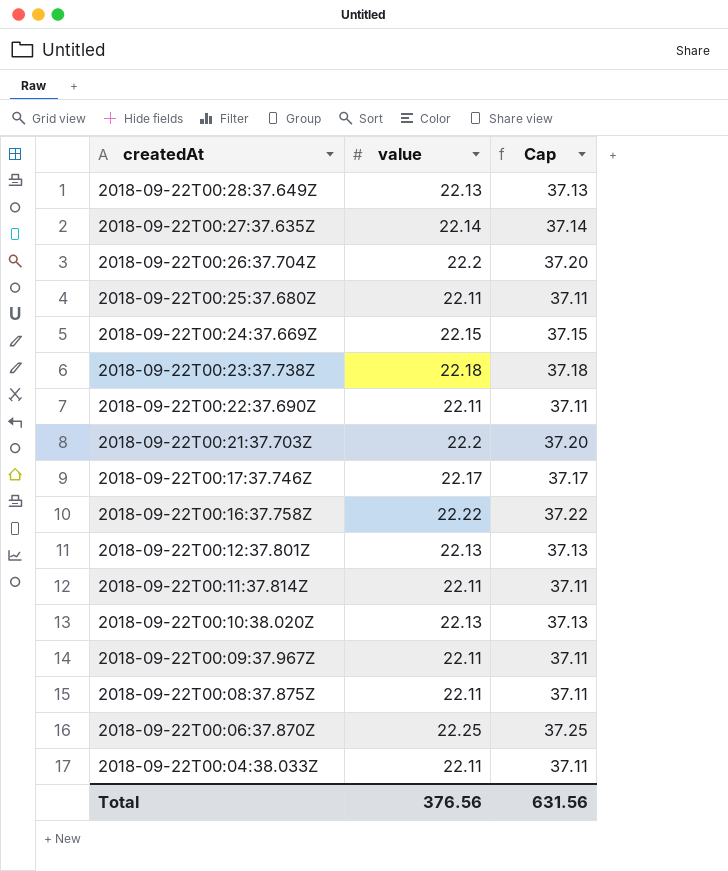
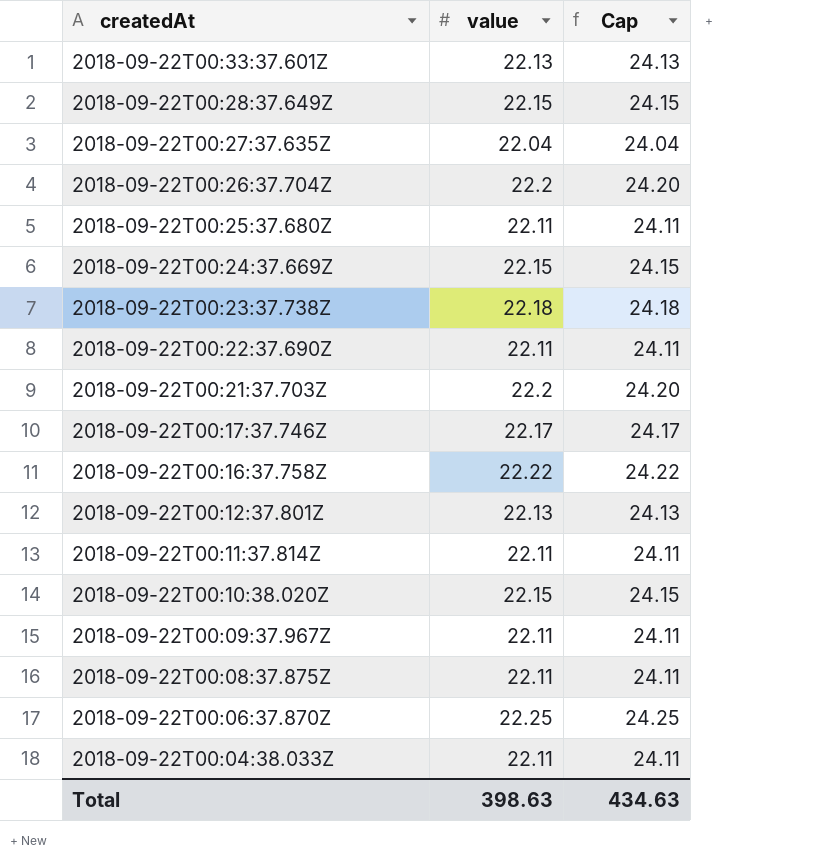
column Cap | formula: [value] + 15 -> [value] + 2
row 2018-09-22T00:33:37.601Z: none -> 22.13 | 24.13
2018-09-22T00:28:37.649Z | value: 22.13 -> 22.15
2018-09-22T00:27:37.635Z | value: 22.14 -> 22.04
2018-09-22T00:10:38.020Z | value: 22.13 -> 22.15
Total | value: 376.56 -> 398.63
Total | Cap: 631.56 -> 434.63

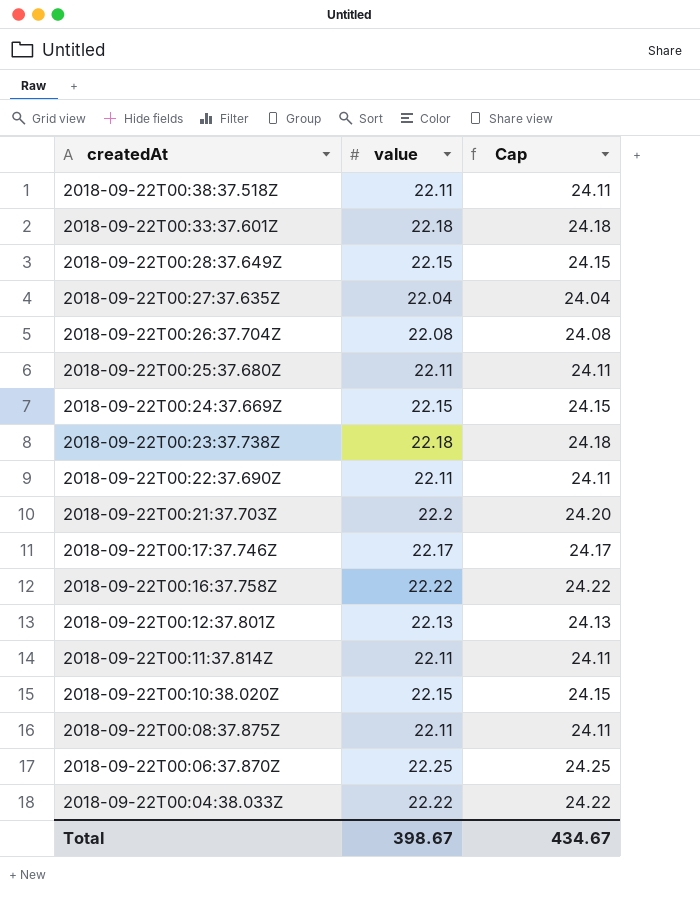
row 2018-09-22T00:09:37.967Z: 22.11 | 24.11 -> none
row 2018-09-22T00:38:37.518Z: none -> 22.11 | 24.11
2018-09-22T00:33:37.601Z | value: 22.13 -> 22.18
2018-09-22T00:33:37.601Z | Cap: 24.13 -> 24.18
2018-09-22T00:26:37.704Z | value: 22.2 -> 22.08
2018-09-22T00:26:37.704Z | Cap: 24.20 -> 24.08
2018-09-22T00:04:38.033Z | value: 22.11 -> 22.22
2018-09-22T00:04:38.033Z | Cap: 24.11 -> 24.22
Total | value: 398.63 -> 398.67
Total | Cap: 434.63 -> 434.67

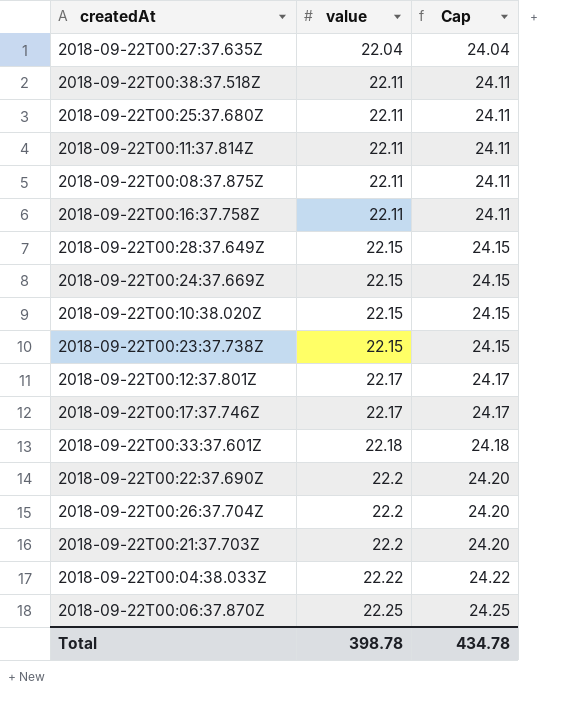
row order: createdAt descending -> value ascending
2018-09-22T00:16:37.758Z | value: 22.22 -> 22.11
2018-09-22T00:16:37.758Z | Cap: 24.22 -> 24.11
2018-09-22T00:23:37.738Z | value: 22.18 -> 22.15
2018-09-22T00:23:37.738Z | Cap: 24.18 -> 24.15
2018-09-22T00:12:37.801Z | value: 22.13 -> 22.17
2018-09-22T00:12:37.801Z | Cap: 24.13 -> 24.17
2018-09-22T00:22:37.690Z | value: 22.11 -> 22.2
2018-09-22T00:22:37.690Z | Cap: 24.11 -> 24.20
2018-09-22T00:26:37.704Z | value: 22.08 -> 22.2
2018-09-22T00:26:37.704Z | Cap: 24.08 -> 24.20
Total | value: 398.67 -> 398.78
Total | Cap: 434.67 -> 434.78

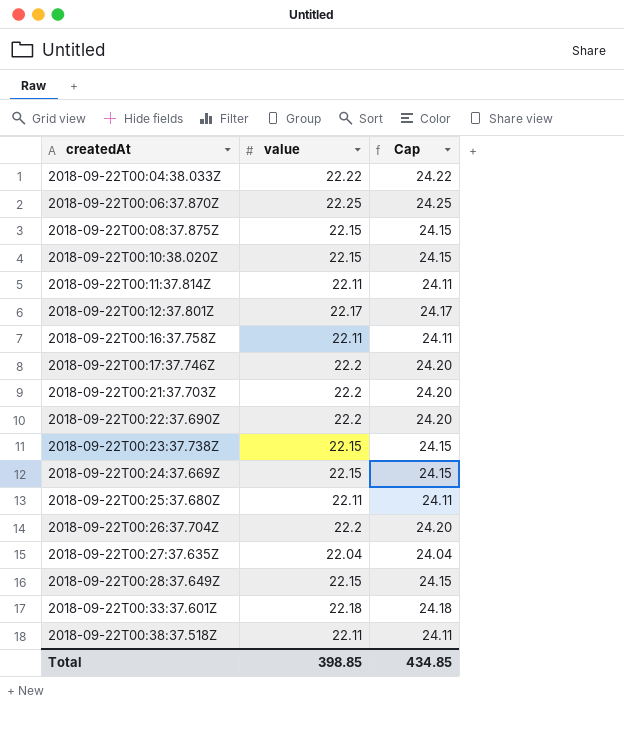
row order: value ascending -> createdAt ascending
2018-09-22T00:08:37.875Z | value: 22.11 -> 22.15
2018-09-22T00:08:37.875Z | Cap: 24.11 -> 24.15
2018-09-22T00:17:37.746Z | value: 22.17 -> 22.2
2018-09-22T00:17:37.746Z | Cap: 24.17 -> 24.20
Total | value: 398.78 -> 398.85
Total | Cap: 434.78 -> 434.85

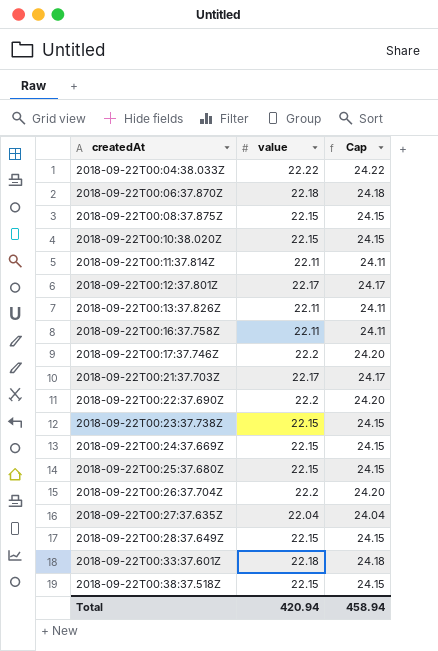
2018-09-22T00:06:37.870Z | value: 22.25 -> 22.18
2018-09-22T00:06:37.870Z | Cap: 24.25 -> 24.18
row 2018-09-22T00:13:37.826Z: none -> 22.11 | 24.11
2018-09-22T00:21:37.703Z | value: 22.2 -> 22.17
2018-09-22T00:21:37.703Z | Cap: 24.20 -> 24.17
2018-09-22T00:25:37.680Z | value: 22.11 -> 22.15
2018-09-22T00:25:37.680Z | Cap: 24.11 -> 24.15
2018-09-22T00:38:37.518Z | value: 22.11 -> 22.15
2018-09-22T00:38:37.518Z | Cap: 24.11 -> 24.15
Total | value: 398.85 -> 420.94
Total | Cap: 434.85 -> 458.94

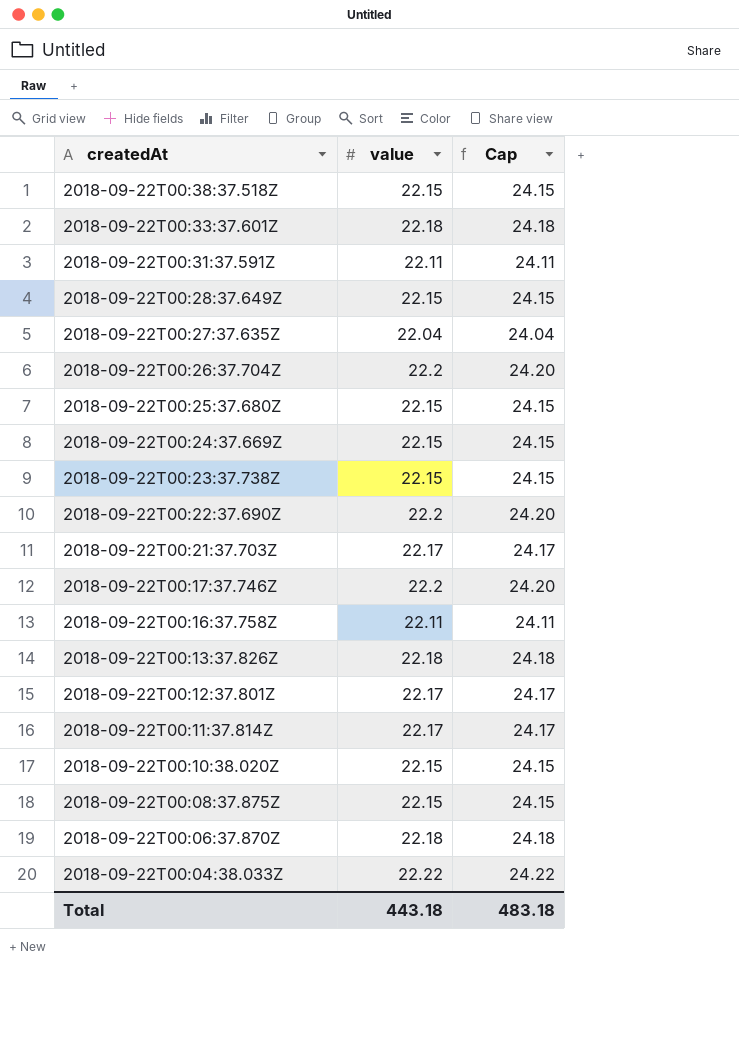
row order: createdAt ascending -> createdAt descending
row 2018-09-22T00:31:37.591Z: none -> 22.11 | 24.11
2018-09-22T00:13:37.826Z | value: 22.11 -> 22.18
2018-09-22T00:13:37.826Z | Cap: 24.11 -> 24.18
2018-09-22T00:11:37.814Z | value: 22.11 -> 22.17
2018-09-22T00:11:37.814Z | Cap: 24.11 -> 24.17
Total | value: 420.94 -> 443.18
Total | Cap: 458.94 -> 483.18

